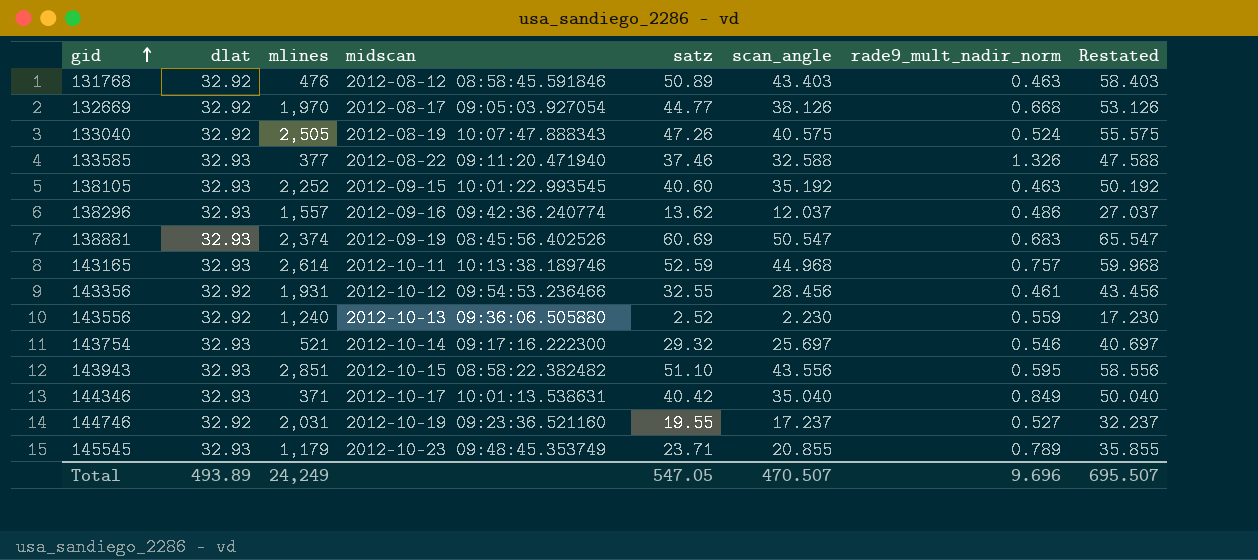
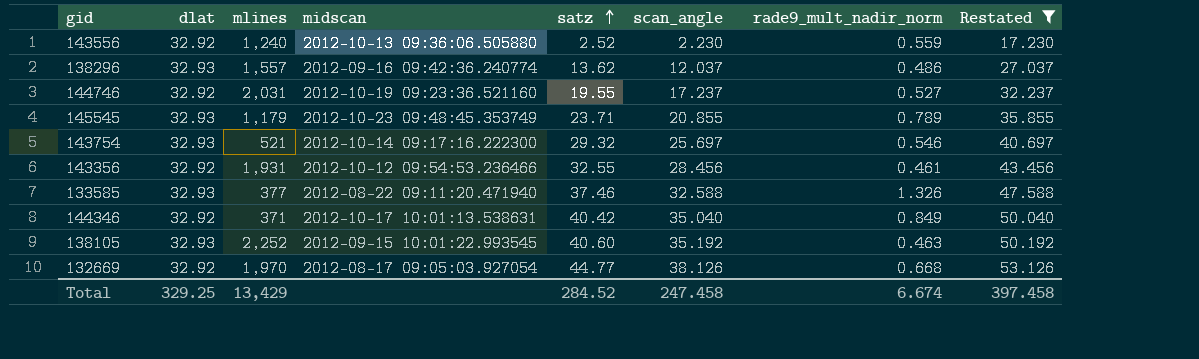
filter: none -> Restated <= 53.126
row order: gid ascending -> satz ascending
144346 | dlat: 32.93 -> 32.92
Total | dlat: 493.89 -> 329.25
Total | mlines: 24,249 -> 13,429
Total | satz: 547.05 -> 284.52
Total | scan_angle: 470.507 -> 247.458
Total | rade9_mult_nadir_norm: 9.696 -> 6.674
Total | Restated: 695.507 -> 397.458

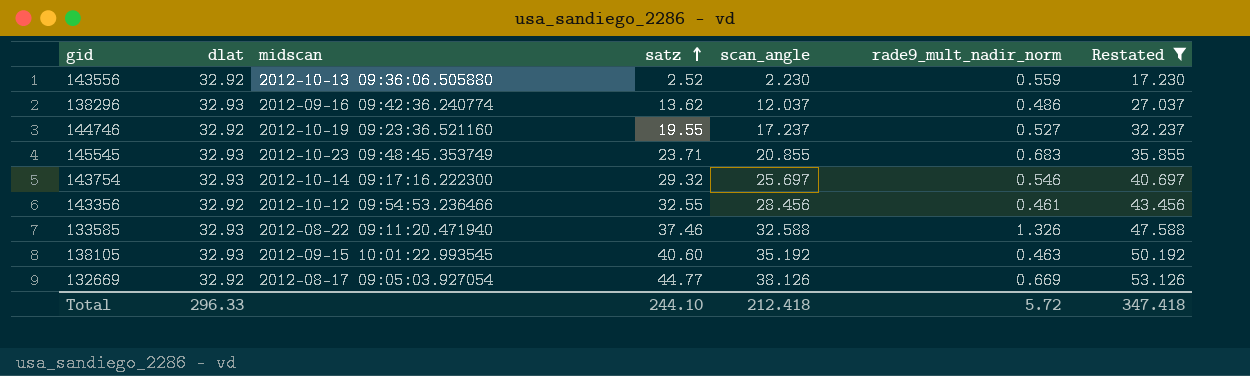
column mlines | position: 3 -> none
row 144346: 32.92 | 371 | 2012-10-17 10:01:13.538631 | 40.42 | 35.040 | 0.849 | 50.040 -> none
145545 | rade9_mult_nadir_norm: 0.789 -> 0.683
132669 | rade9_mult_nadir_norm: 0.668 -> 0.669
Total | dlat: 329.25 -> 296.33
Total | satz: 284.52 -> 244.10
Total | scan_angle: 247.458 -> 212.418
Total | rade9_mult_nadir_norm: 6.674 -> 5.72
Total | Restated: 397.458 -> 347.418

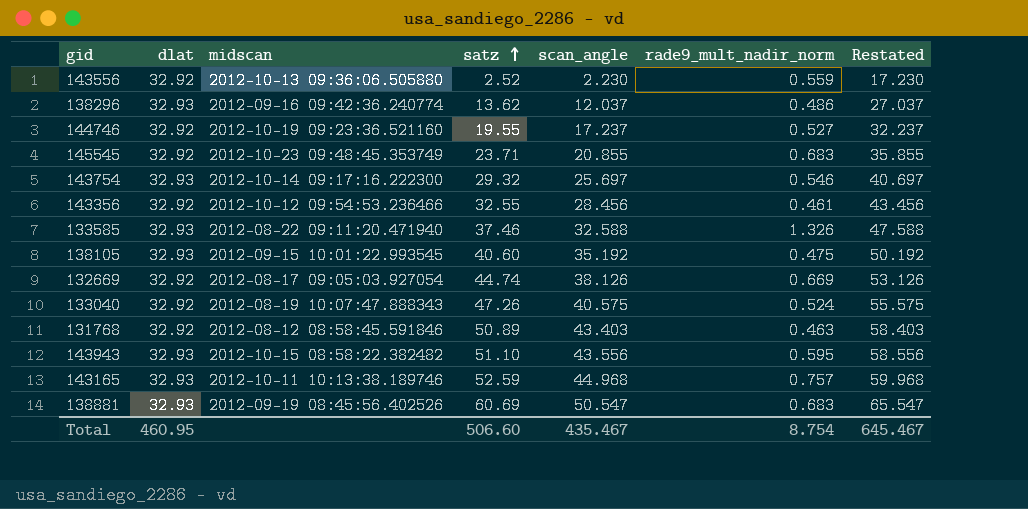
filter: Restated <= 53.126 -> none
145545 | dlat: 32.93 -> 32.92
138105 | rade9_mult_nadir_norm: 0.463 -> 0.475
132669 | satz: 44.77 -> 44.74
Total | dlat: 296.33 -> 460.95
Total | satz: 244.10 -> 506.60
Total | scan_angle: 212.418 -> 435.467
Total | rade9_mult_nadir_norm: 5.72 -> 8.754
Total | Restated: 347.418 -> 645.467

